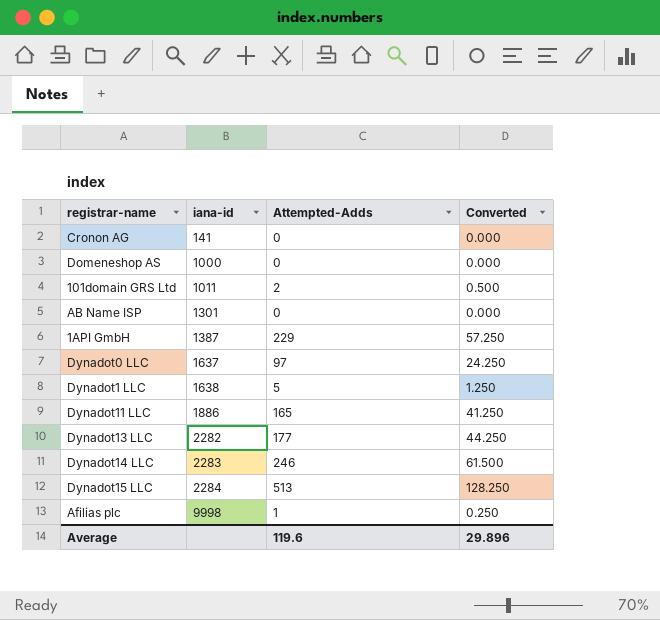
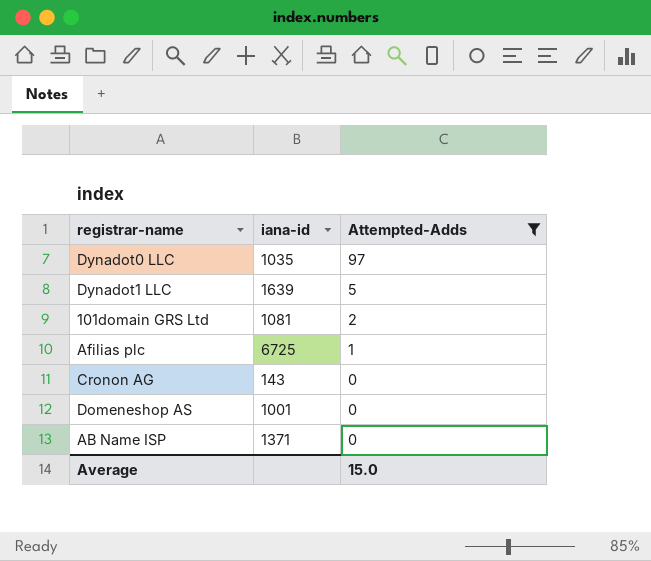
filter: none -> Attempted-Adds <= 97
row order: iana-id ascending -> Attempted-Adds descending
column Converted | formula: [Attempted-Adds] * 0.25 -> none
Dynadot0 LLC | iana-id: 1637 -> 1035
Dynadot1 LLC | iana-id: 1638 -> 1639
101domain GRS Ltd | iana-id: 1011 -> 1081
Afilias plc | iana-id: 9998 -> 6725
Cronon AG | iana-id: 141 -> 143
Domeneshop AS | iana-id: 1000 -> 1001
AB Name ISP | iana-id: 1301 -> 1371
Average | Attempted-Adds: 119.6 -> 15.0

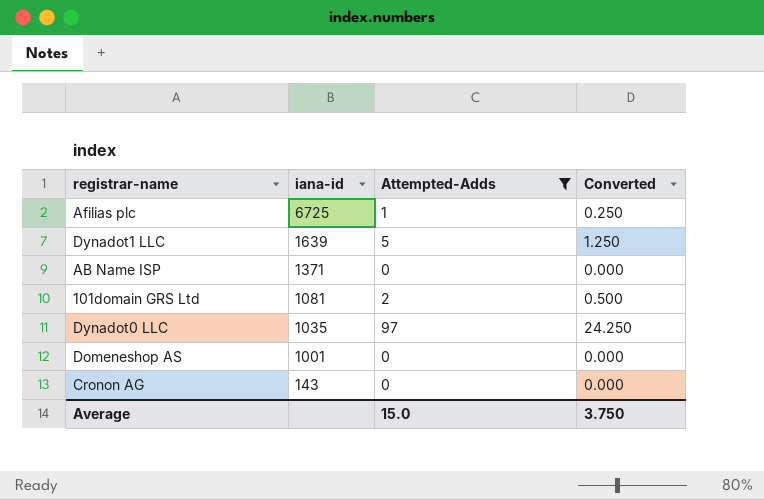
row order: Attempted-Adds descending -> iana-id descending
column Converted | formula: none -> [Attempted-Adds] * 0.25

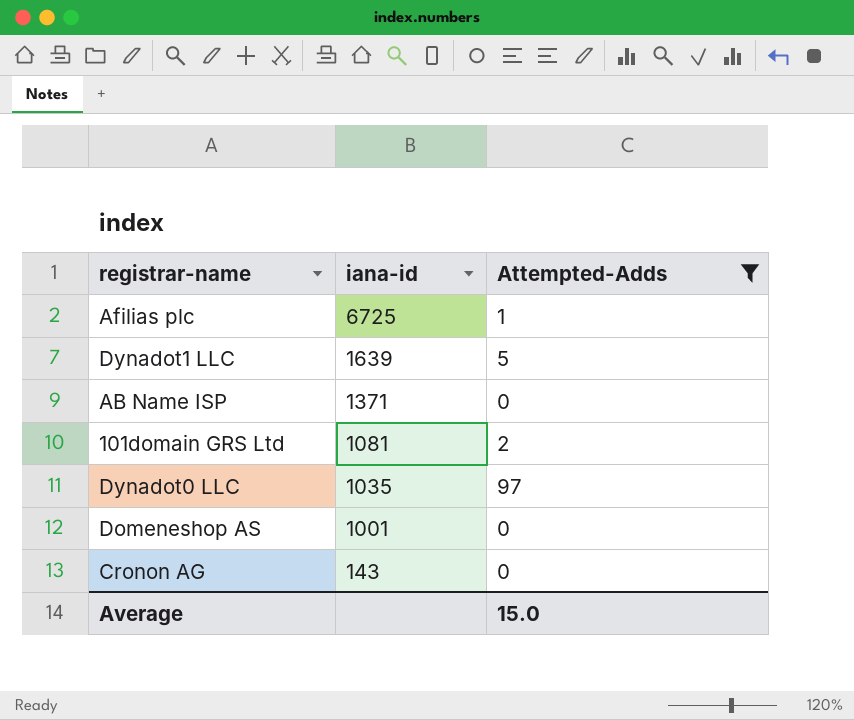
column Converted | formula: [Attempted-Adds] * 0.25 -> none

